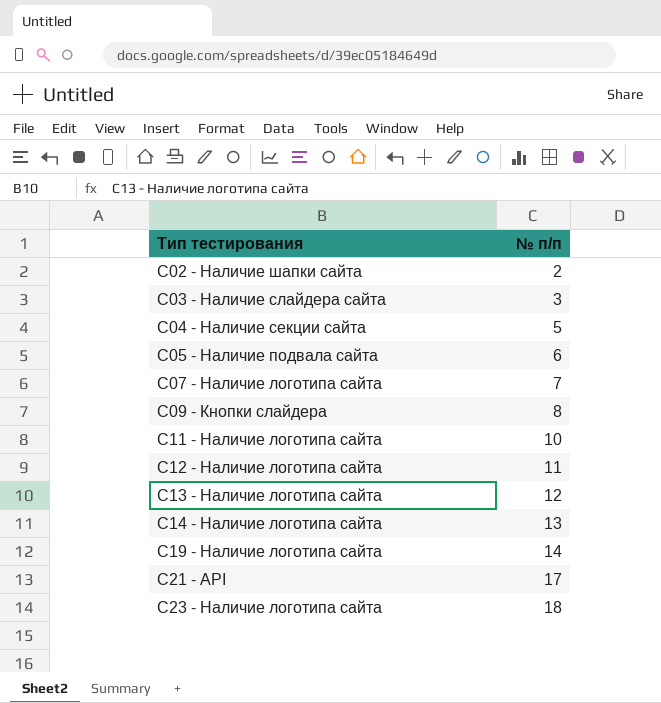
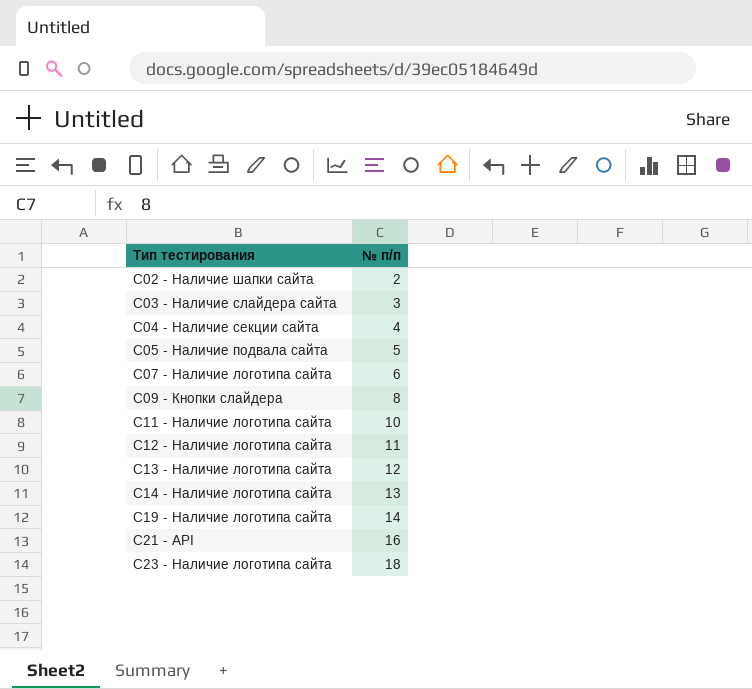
C04 - Наличие секции сайта | № п/п: 5 -> 4
C05 - Наличие подвала сайта | № п/п: 6 -> 5
C07 - Наличие логотипа сайта | № п/п: 7 -> 6
C21 - API | № п/п: 17 -> 16

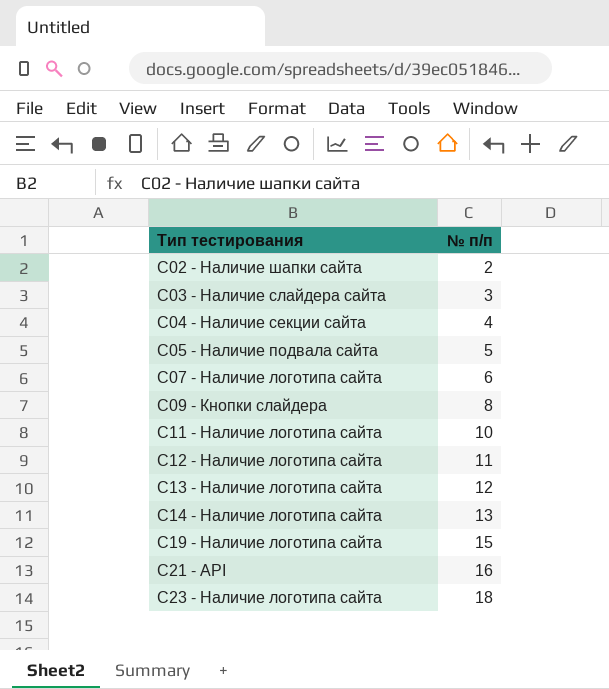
C19 - Наличие логотипа сайта | № п/п: 14 -> 15

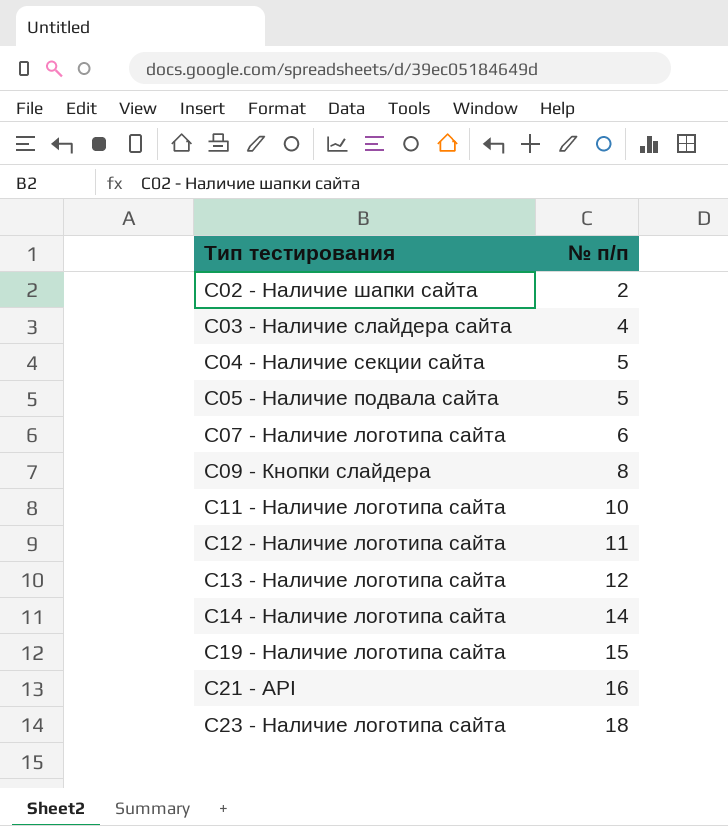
C03 - Наличие слайдера сайта | № п/п: 3 -> 4
C04 - Наличие секции сайта | № п/п: 4 -> 5
C14 - Наличие логотипа сайта | № п/п: 13 -> 14

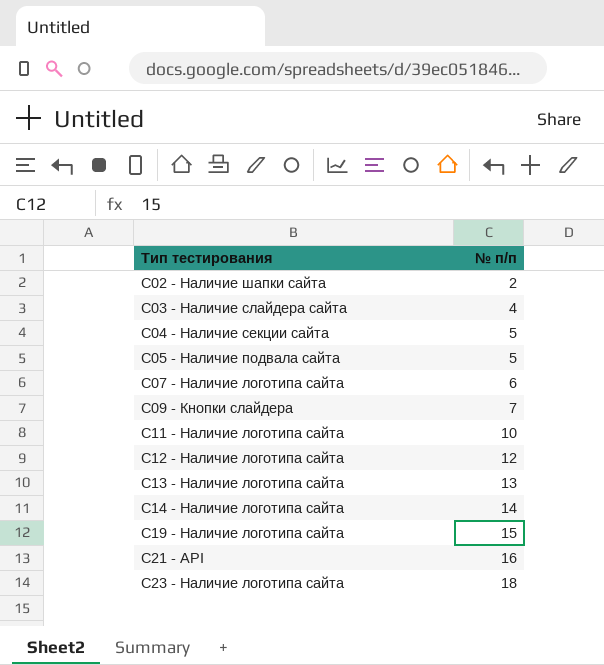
C09 - Кнопки слайдера | № п/п: 8 -> 7
C12 - Наличие логотипа сайта | № п/п: 11 -> 12
C13 - Наличие логотипа сайта | № п/п: 12 -> 13

